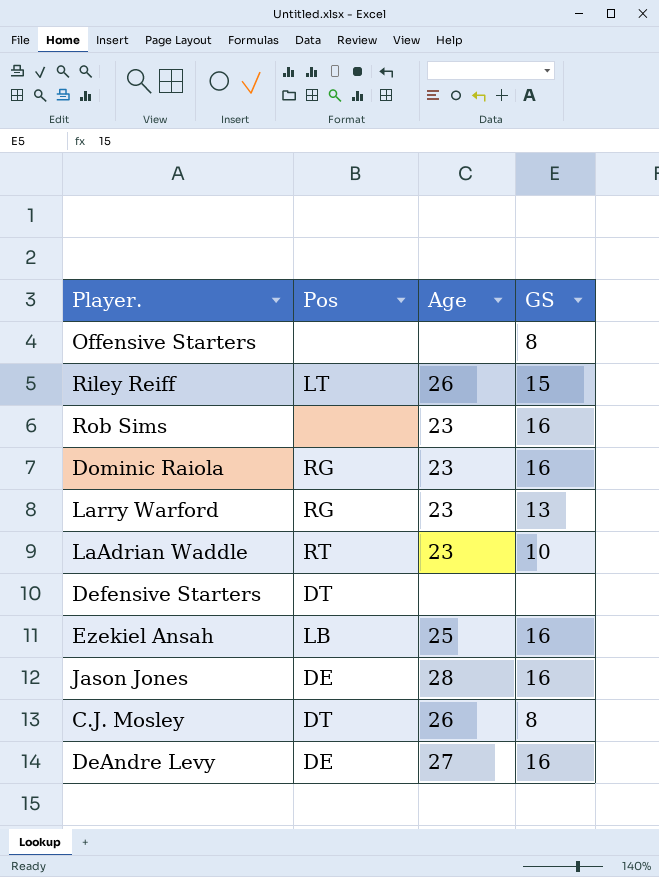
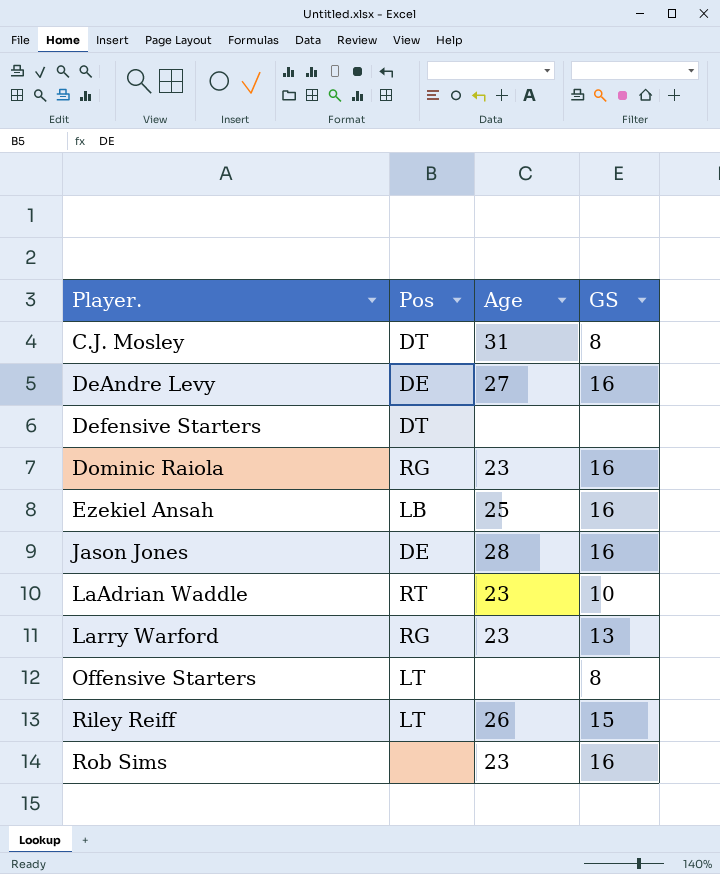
row order: none -> Player. ascending
C.J. Mosley | Age: 26 -> 31
Offensive Starters | Pos: none -> LT

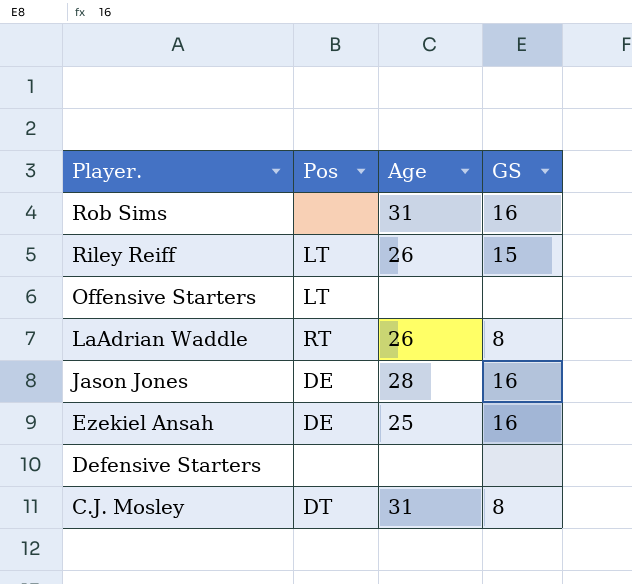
row order: Player. ascending -> Player. descending
row DeAndre Levy: DE | 27 | 16 -> none
row Dominic Raiola: RG | 23 | 16 -> none
row Larry Warford: RG | 23 | 13 -> none
Rob Sims | Age: 23 -> 31
Offensive Starters | GS: 8 -> none
LaAdrian Waddle | Age: 23 -> 26
LaAdrian Waddle | GS: 10 -> 8
Ezekiel Ansah | Pos: LB -> DE
Defensive Starters | Pos: DT -> none

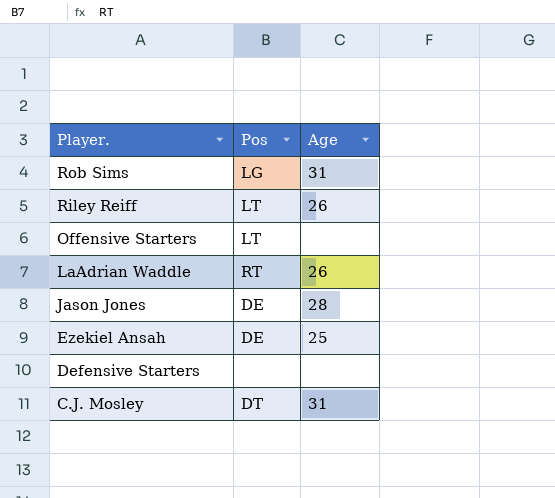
column GS | position: 4 -> none
Rob Sims | Pos: none -> LG

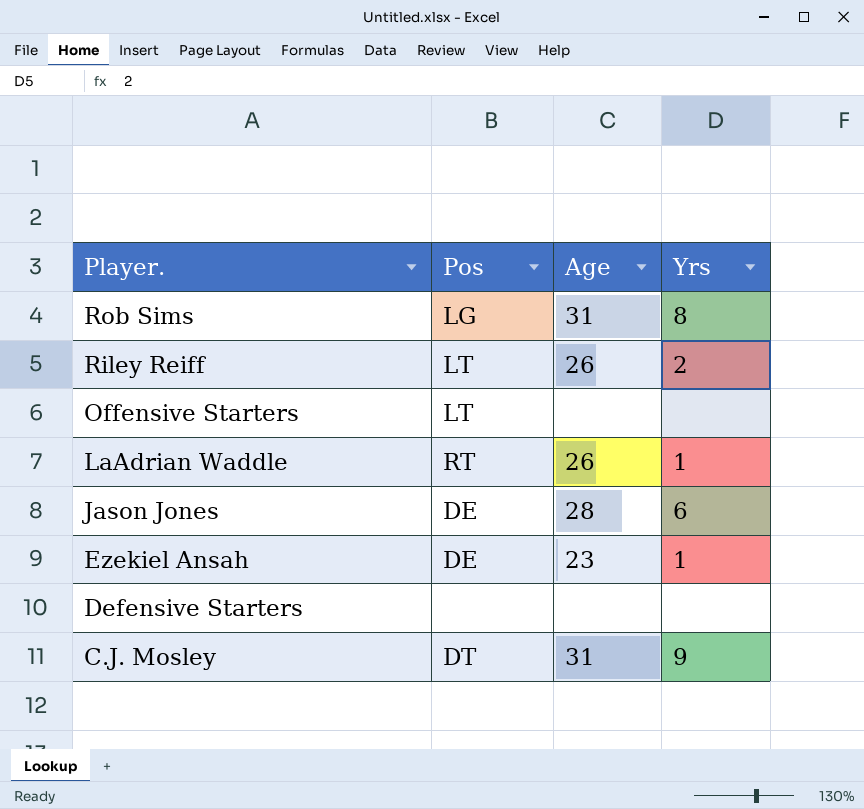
column Yrs | position: none -> 4
Ezekiel Ansah | Age: 25 -> 23

